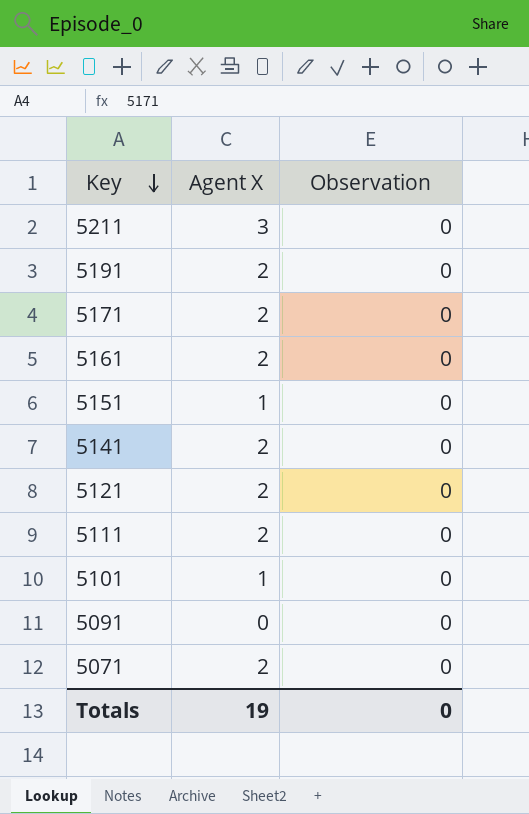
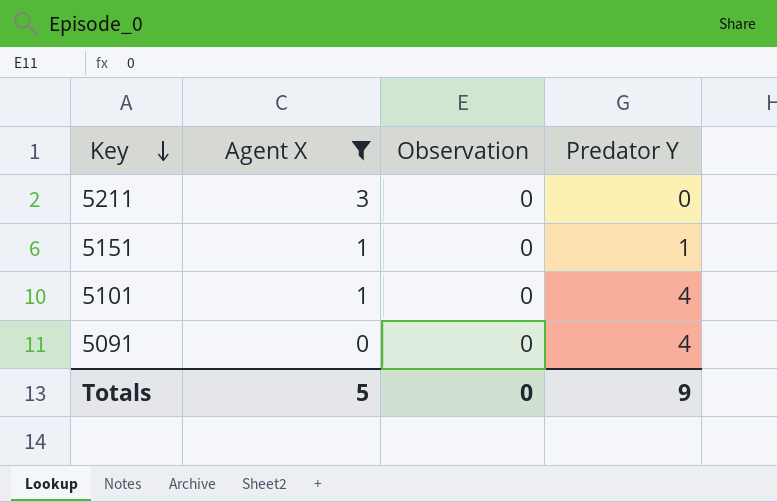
filter: none -> Agent X != 2
column Predator Y | position: none -> 4
Totals | Agent X: 19 -> 5

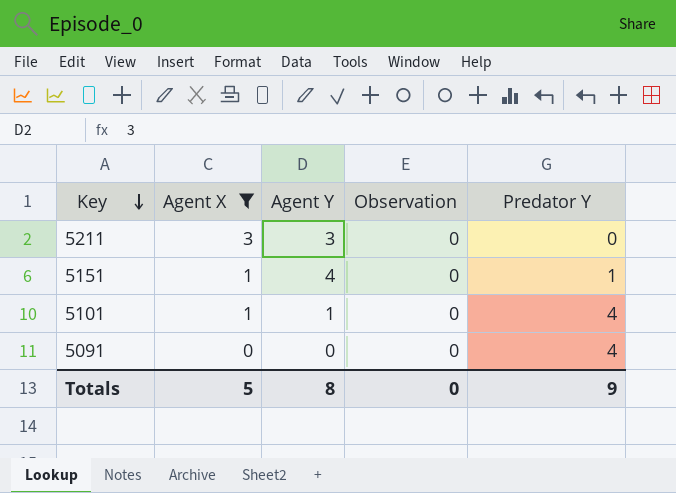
column Agent Y | position: none -> 3

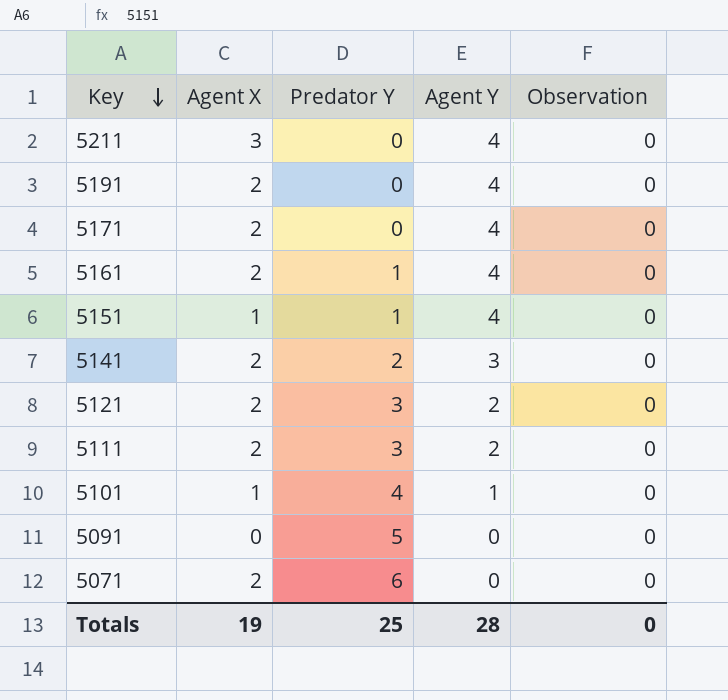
filter: Agent X != 2 -> none
column Predator Y | position: 5 -> 3
5211 | Agent Y: 3 -> 4
5091 | Predator Y: 4 -> 5
Totals | Agent X: 5 -> 19
Totals | Predator Y: 9 -> 25
Totals | Agent Y: 8 -> 28

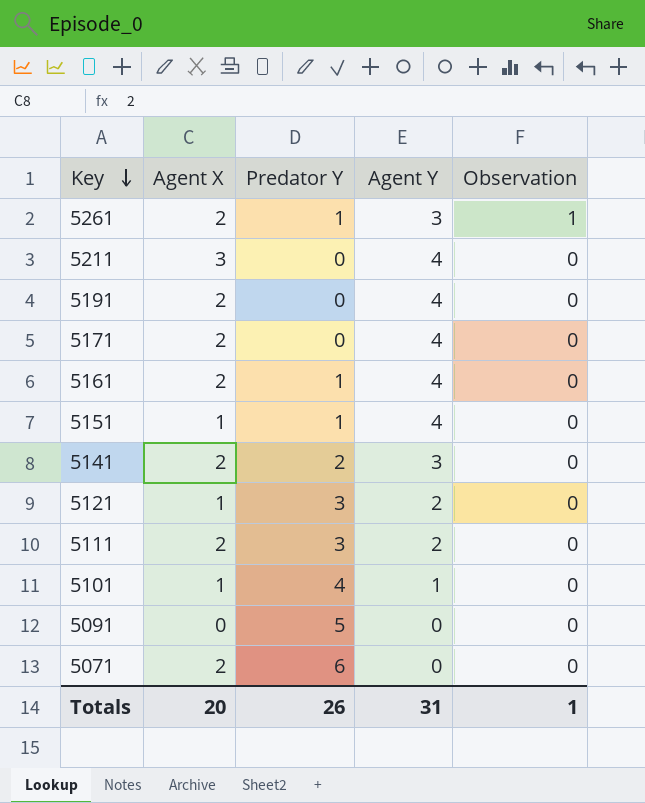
row 5261: none -> 2 | 1 | 3 | 1
5121 | Agent X: 2 -> 1
Totals | Agent X: 19 -> 20
Totals | Predator Y: 25 -> 26
Totals | Agent Y: 28 -> 31
Totals | Observation: 0 -> 1

